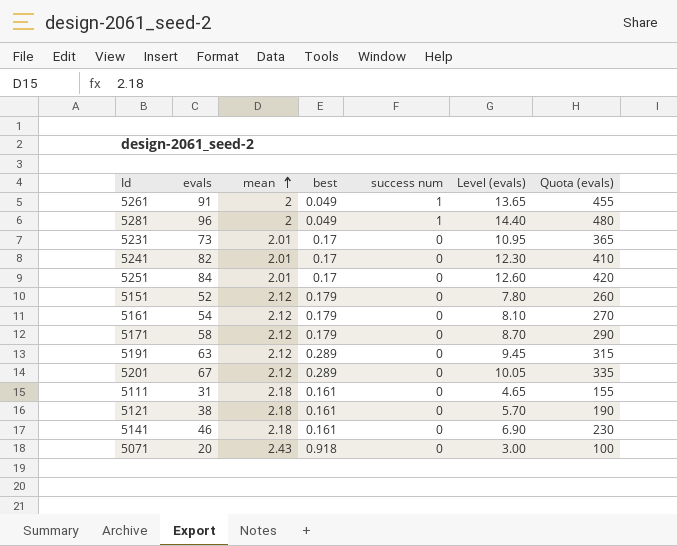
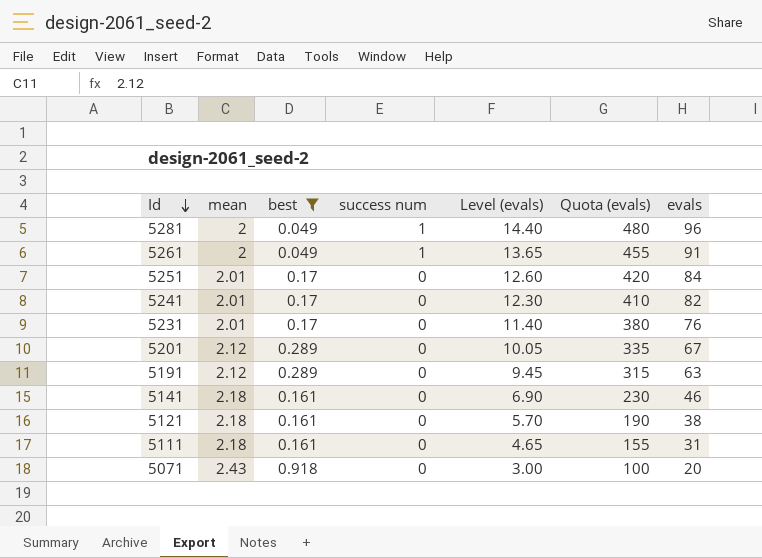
filter: none -> best != 0.179
row order: mean ascending -> Id descending
column evals | position: 2 -> 7
5231 | Level (evals): 10.95 -> 11.40
5231 | Quota (evals): 365 -> 380
5231 | evals: 73 -> 76

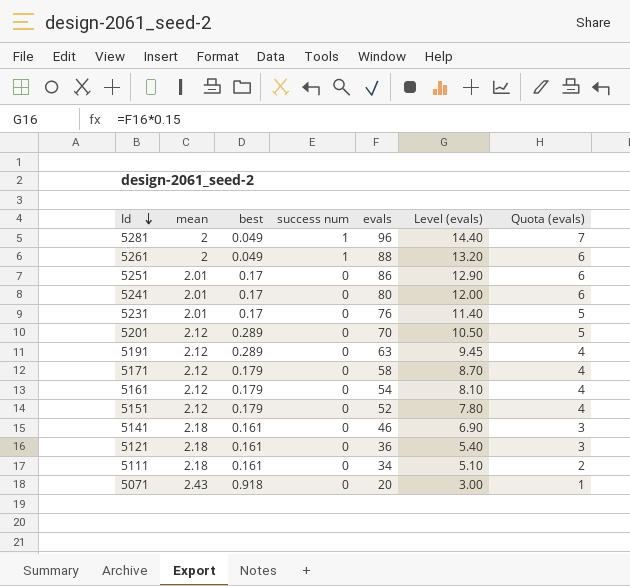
filter: best != 0.179 -> none
column evals | position: 7 -> 5
column Quota (evals) | formula: [evals] * 5 -> [evals] * 0.07
5261 | evals: 91 -> 88
5261 | Level (evals): 13.65 -> 13.20
5251 | evals: 84 -> 86
5251 | Level (evals): 12.60 -> 12.90
5241 | evals: 82 -> 80
5241 | Level (evals): 12.30 -> 12.00
5201 | evals: 67 -> 70
5201 | Level (evals): 10.05 -> 10.50
5121 | evals: 38 -> 36
5121 | Level (evals): 5.70 -> 5.40
5111 | evals: 31 -> 34
5111 | Level (evals): 4.65 -> 5.10

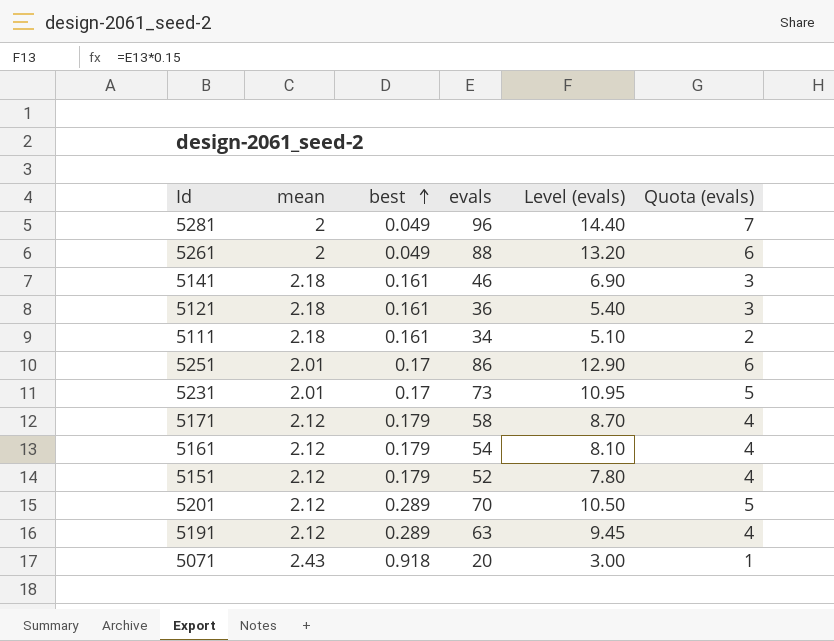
row order: Id descending -> best ascending
column success num | position: 4 -> none
row 5241: 2.01 | 0.17 | 0 | 80 | 12.00 | 6 -> none
5231 | evals: 76 -> 73
5231 | Level (evals): 11.40 -> 10.95

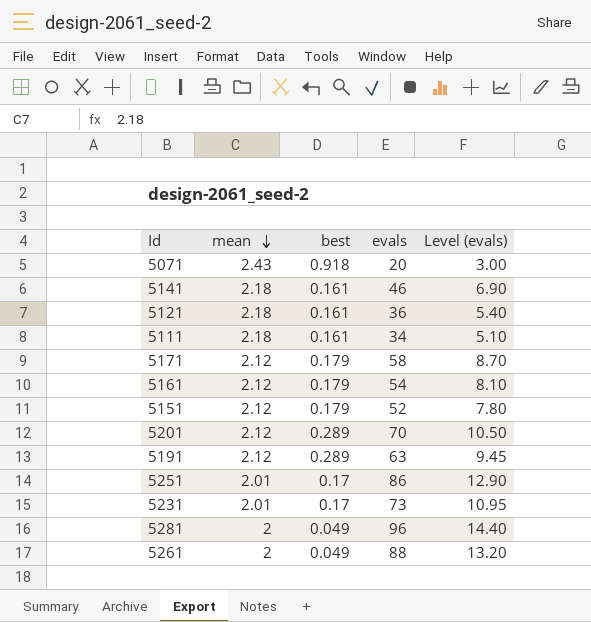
row order: best ascending -> mean descending
column Quota (evals) | formula: [evals] * 0.07 -> none

